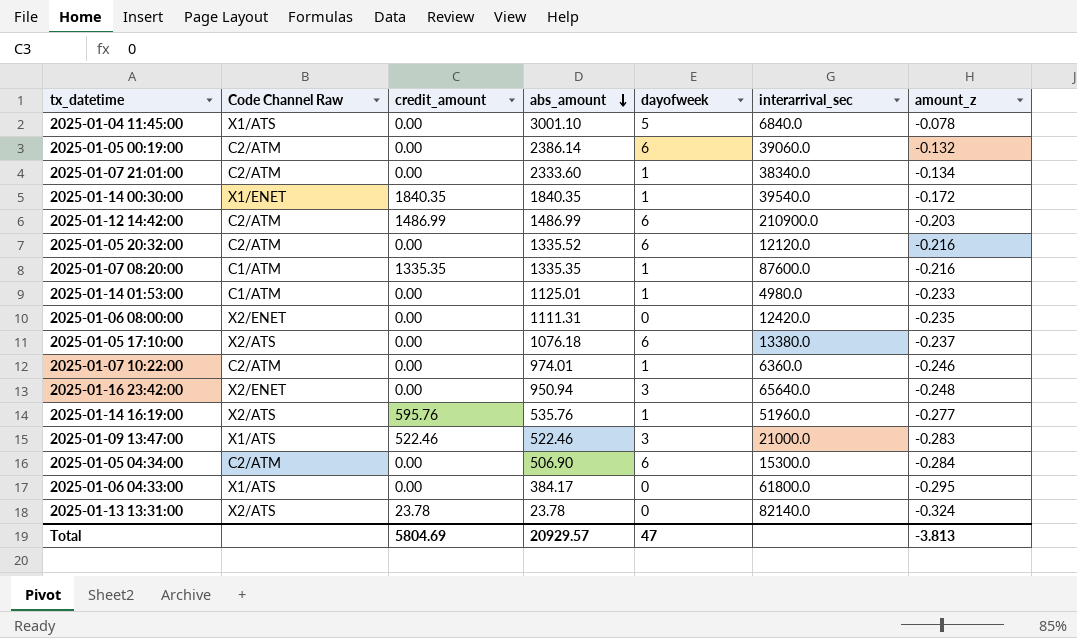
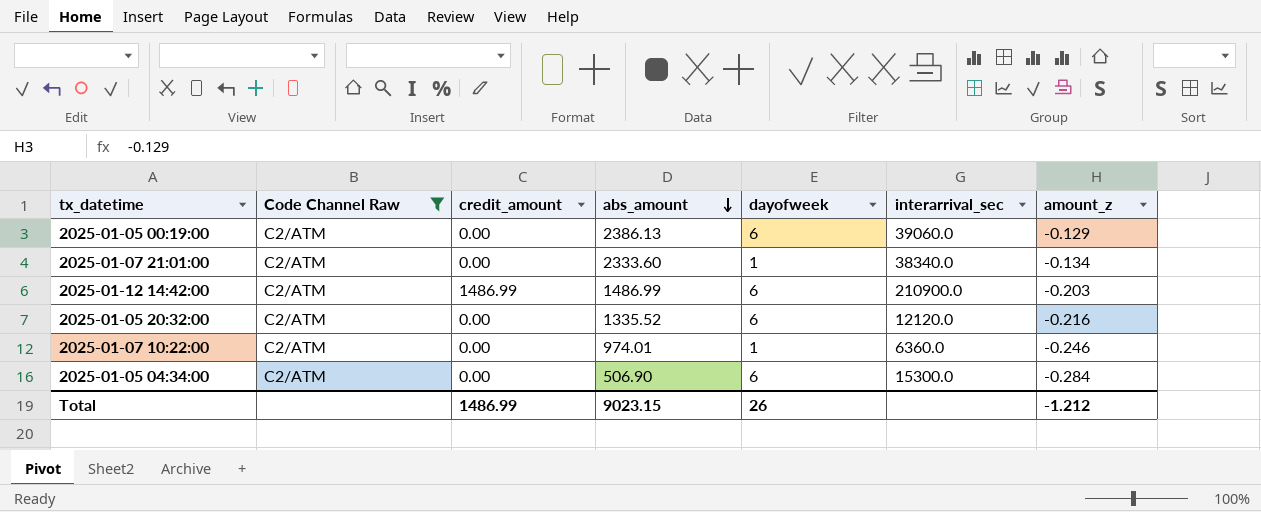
filter: none -> Code Channel Raw = C2/ATM
2025-01-05 00:19:00 | abs_amount: 2386.14 -> 2386.13
2025-01-05 00:19:00 | amount_z: -0.132 -> -0.129
Total | credit_amount: 5804.69 -> 1486.99
Total | abs_amount: 20929.57 -> 9023.15
Total | dayofweek: 47 -> 26
Total | amount_z: -3.813 -> -1.212

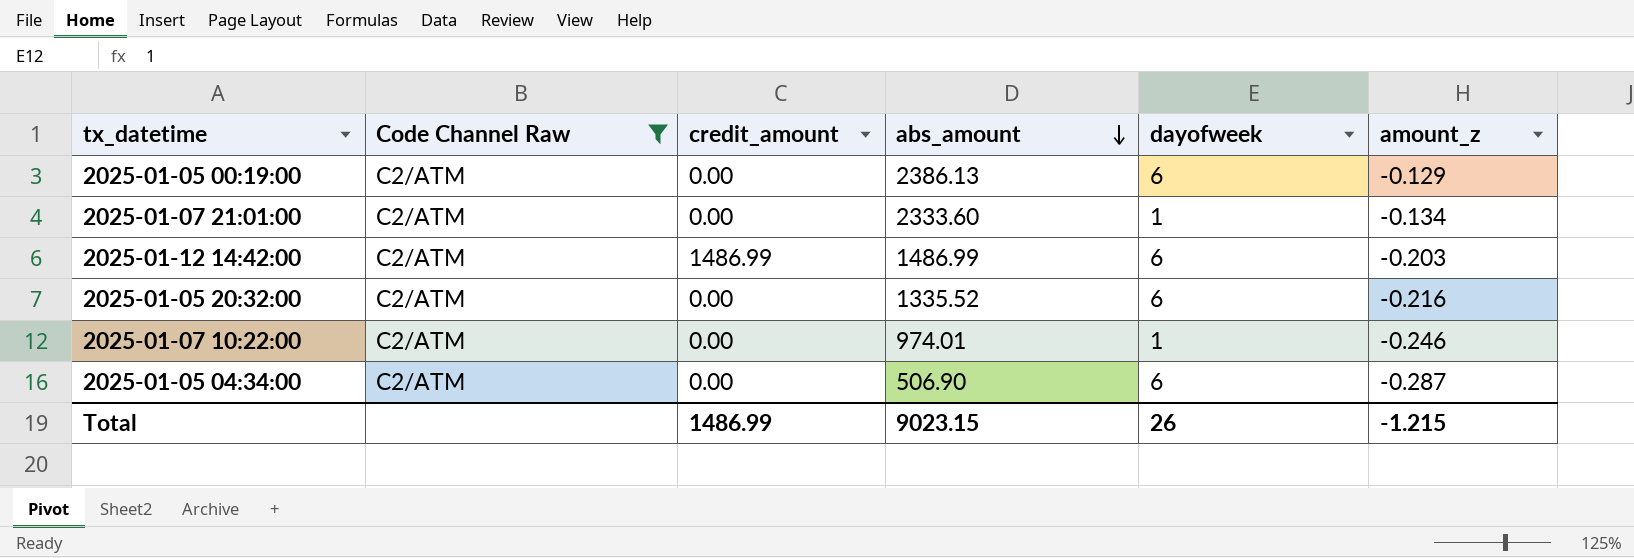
column interarrival_sec | position: 6 -> none
2025-01-05 04:34:00 | amount_z: -0.284 -> -0.287
Total | amount_z: -1.212 -> -1.215

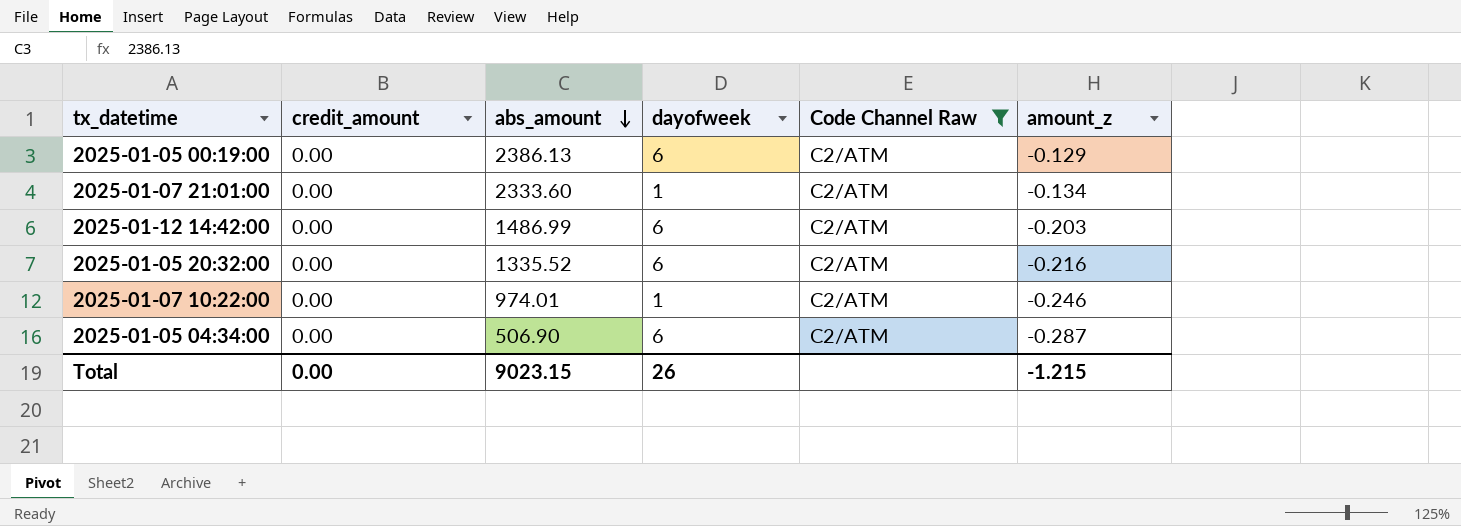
column Code Channel Raw | position: 2 -> 5
2025-01-12 14:42:00 | credit_amount: 1486.99 -> 0.00
Total | credit_amount: 1486.99 -> 0.00

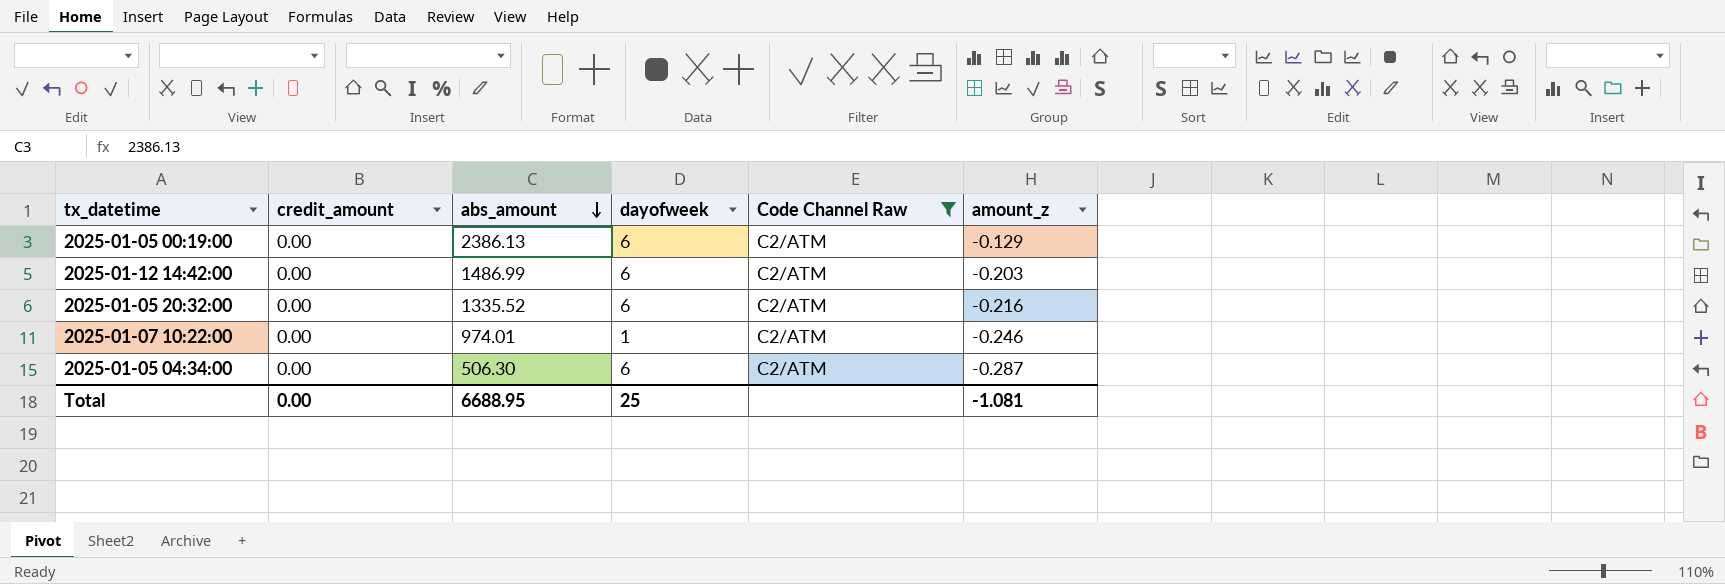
row 2025-01-07 21:01:00: 0.00 | 2333.60 | 1 | C2/ATM | -0.134 -> none
2025-01-05 04:34:00 | abs_amount: 506.90 -> 506.30
Total | abs_amount: 9023.15 -> 6688.95
Total | dayofweek: 26 -> 25
Total | amount_z: -1.215 -> -1.081

